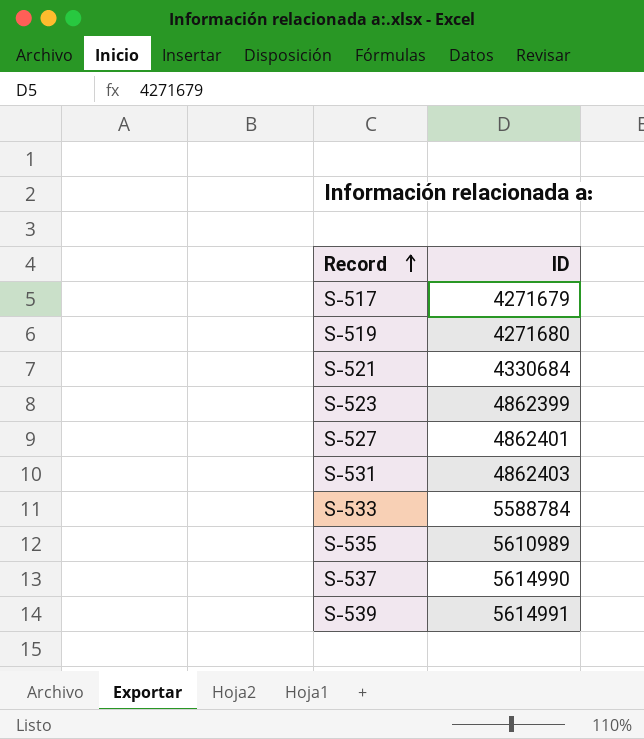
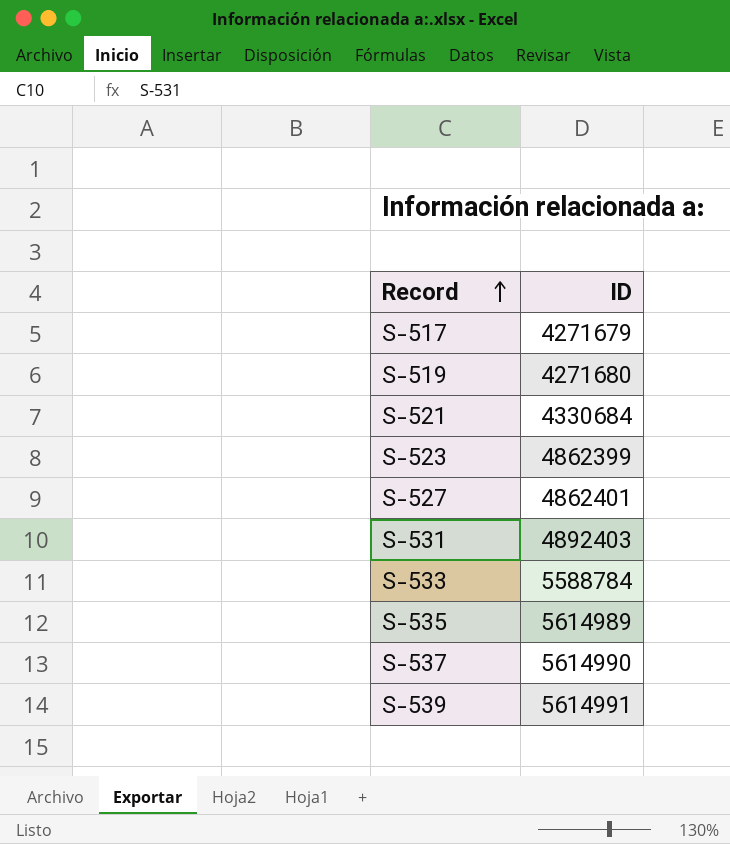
S-531 | ID: 4862403 -> 4892403
S-535 | ID: 5610989 -> 5614989

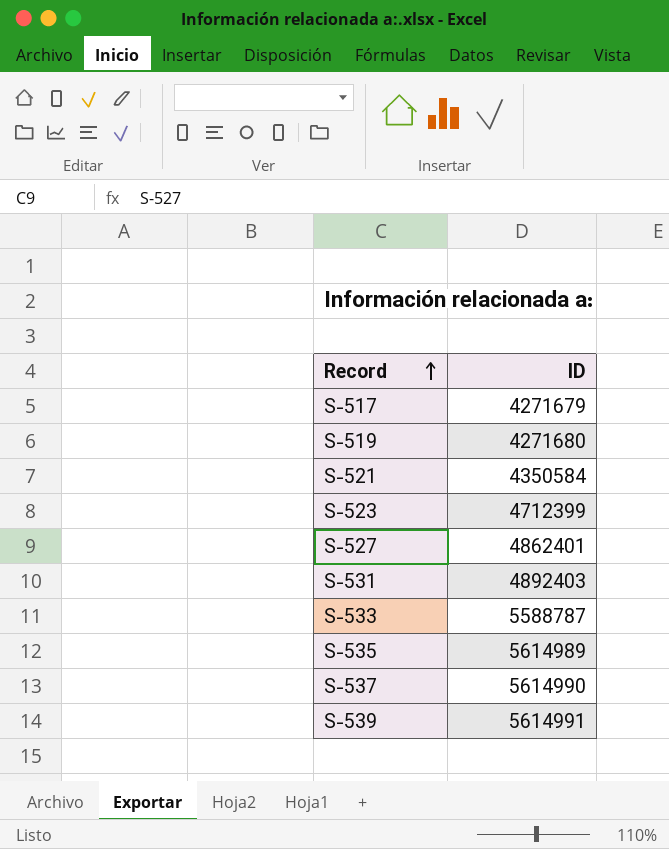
S-521 | ID: 4330684 -> 4350584
S-523 | ID: 4862399 -> 4712399
S-533 | ID: 5588784 -> 5588787

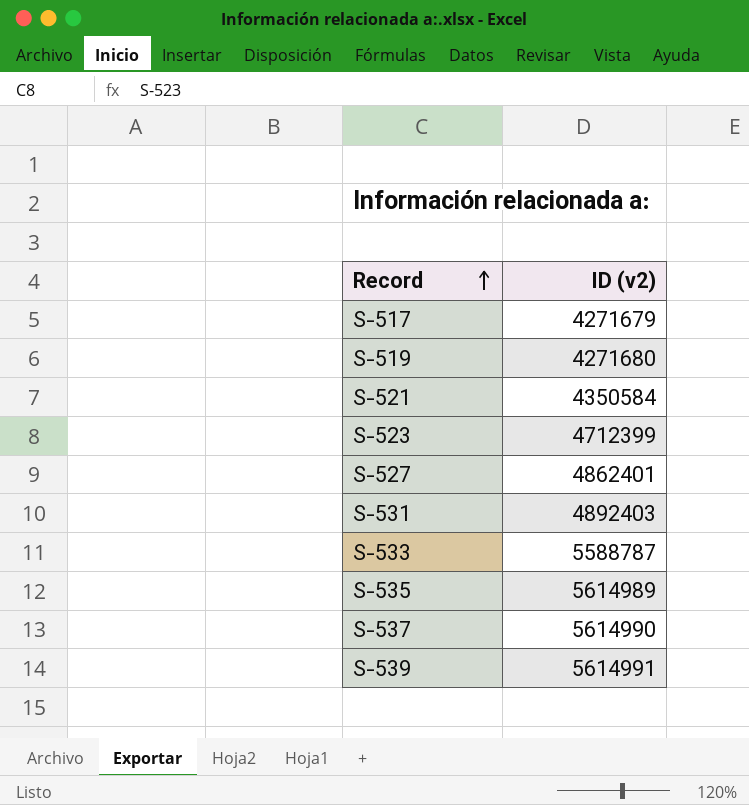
column name: ID -> ID (v2)

